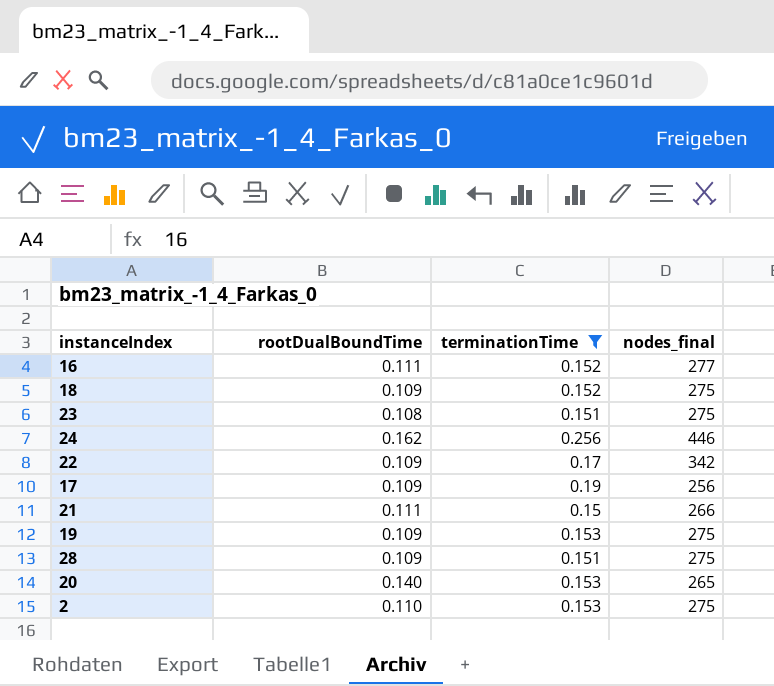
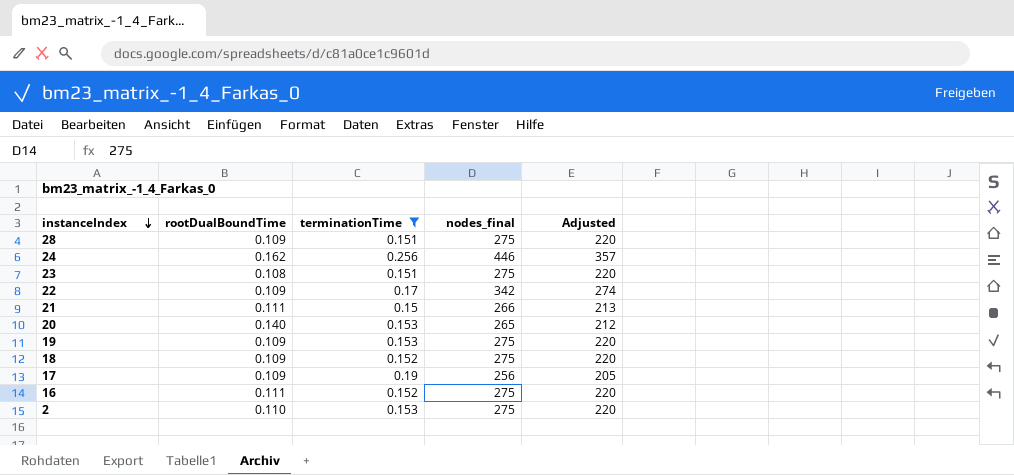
row order: none -> instanceIndex descending
column Adjusted | formula: none -> [nodes_final] * 0.8
16 | nodes_final: 277 -> 275

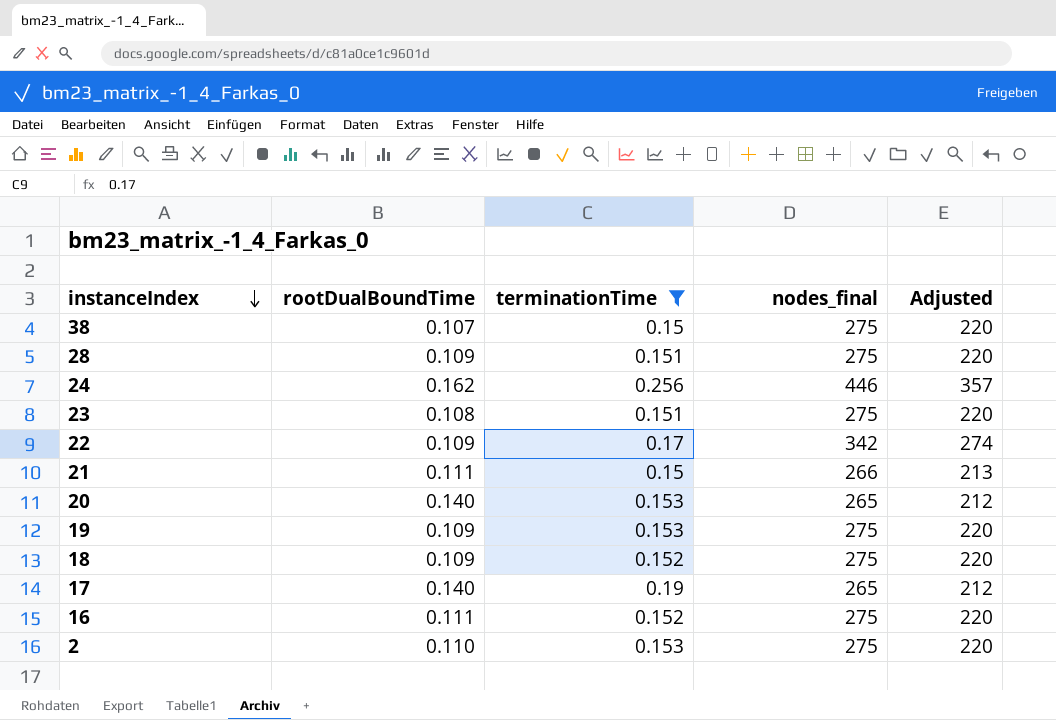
row 38: none -> 0.107 | 0.15 | 275 | 220
17 | rootDualBoundTime: 0.109 -> 0.140
17 | nodes_final: 256 -> 265
17 | Adjusted: 205 -> 212

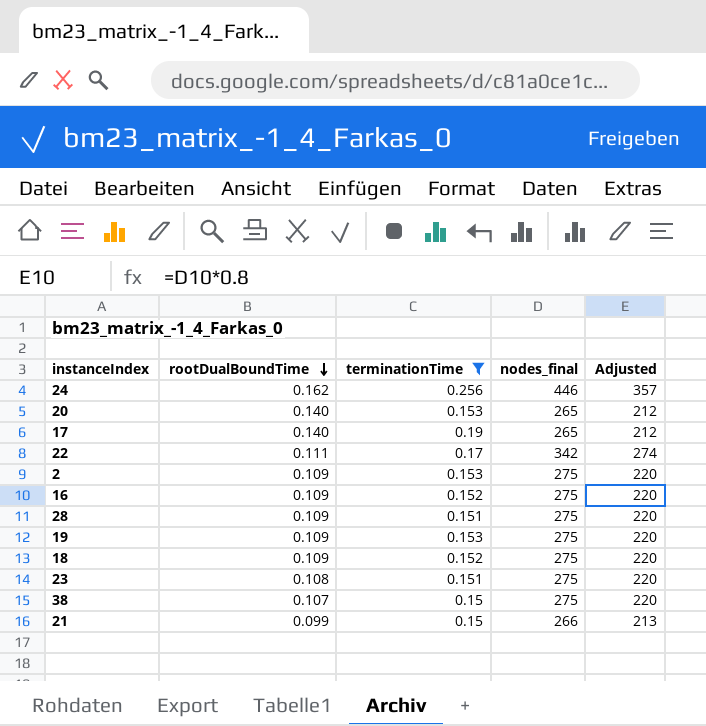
row order: instanceIndex descending -> rootDualBoundTime descending
22 | rootDualBoundTime: 0.109 -> 0.111
2 | rootDualBoundTime: 0.110 -> 0.109
16 | rootDualBoundTime: 0.111 -> 0.109
21 | rootDualBoundTime: 0.111 -> 0.099

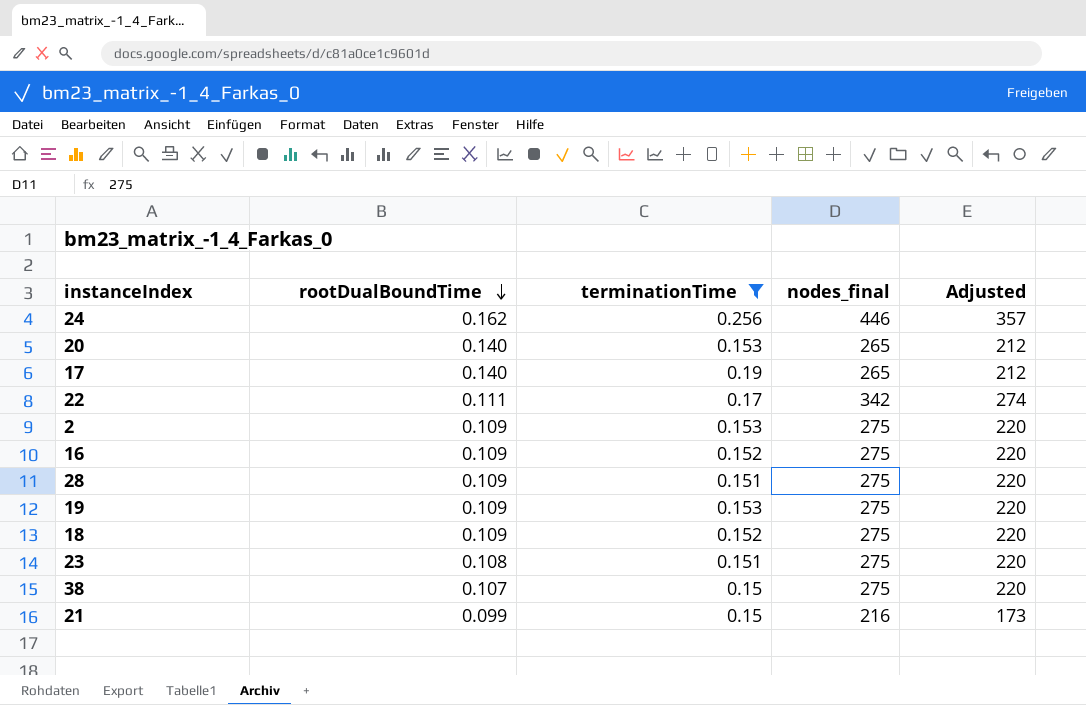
21 | nodes_final: 266 -> 216
21 | Adjusted: 213 -> 173

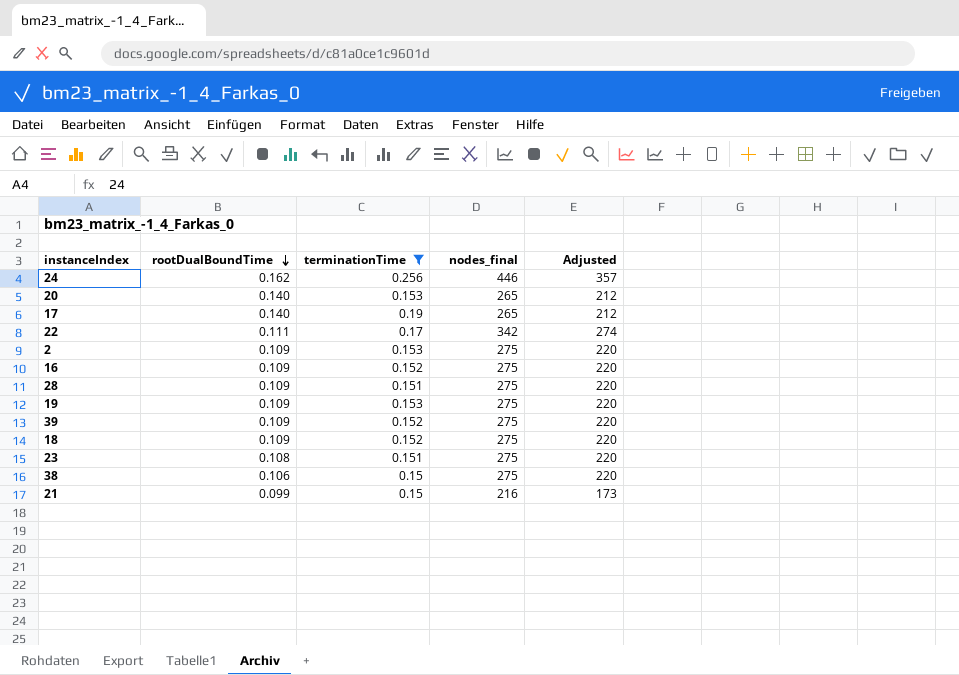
row 39: none -> 0.109 | 0.152 | 275 | 220
38 | rootDualBoundTime: 0.107 -> 0.106

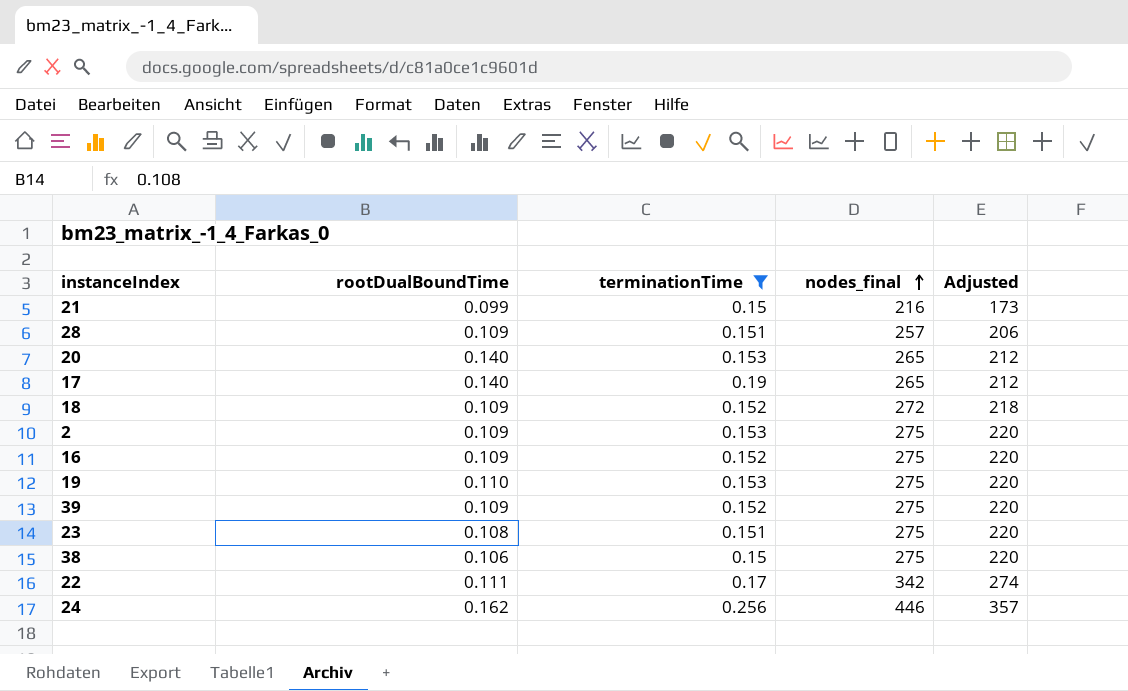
row order: rootDualBoundTime descending -> nodes_final ascending
28 | nodes_final: 275 -> 257
28 | Adjusted: 220 -> 206
18 | nodes_final: 275 -> 272
18 | Adjusted: 220 -> 218
19 | rootDualBoundTime: 0.109 -> 0.110

